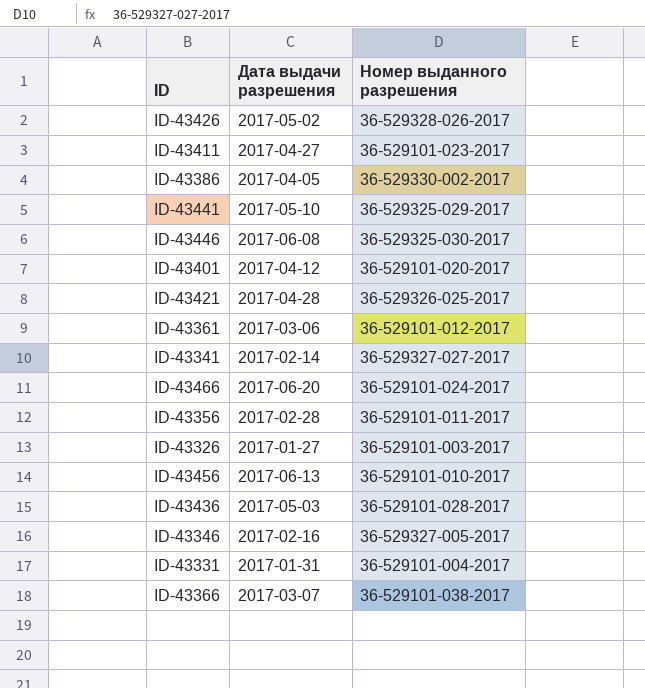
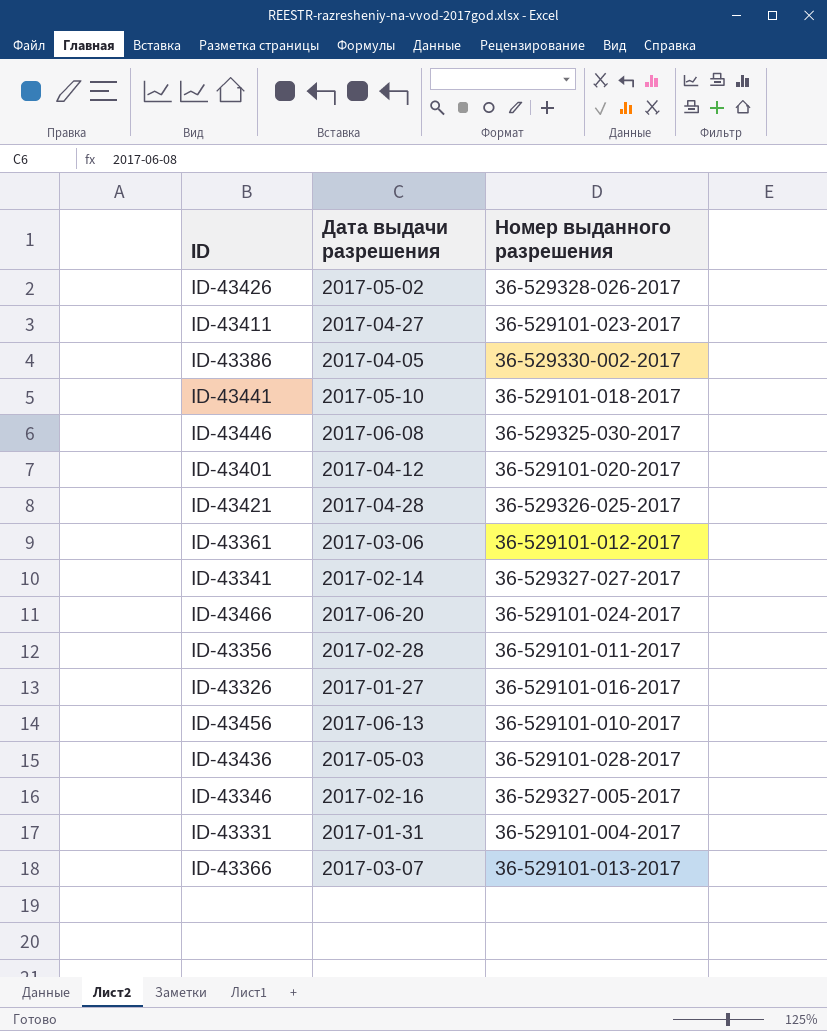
ID-43441 | Номер выданного разрешения: 36-529325-029-2017 -> 36-529101-018-2017
ID-43326 | Номер выданного разрешения: 36-529101-003-2017 -> 36-529101-016-2017
ID-43366 | Номер выданного разрешения: 36-529101-038-2017 -> 36-529101-013-2017

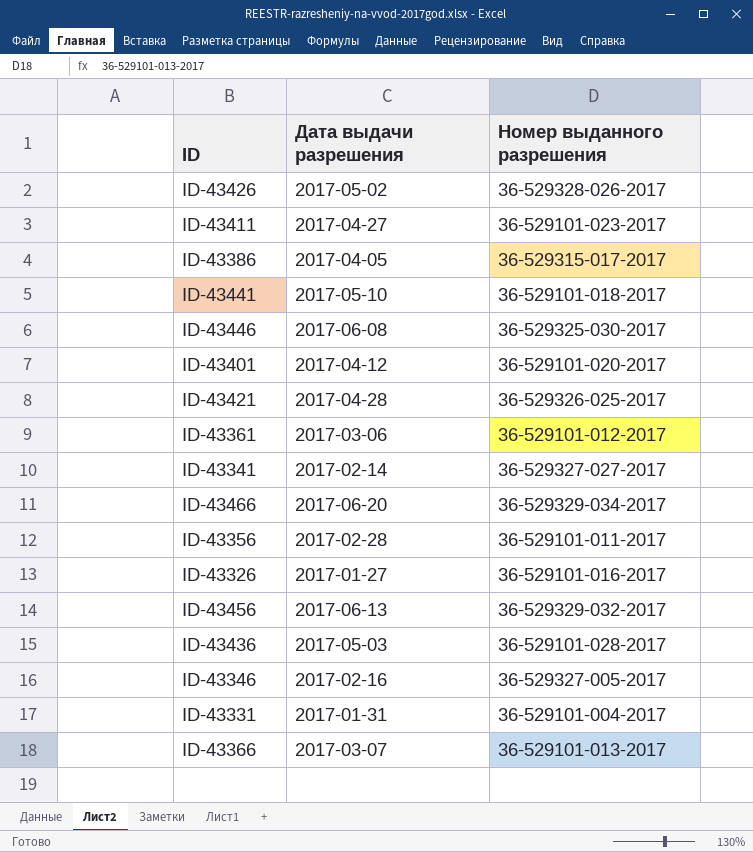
ID-43386 | Номер выданного разрешения: 36-529330-002-2017 -> 36-529315-017-2017
ID-43466 | Номер выданного разрешения: 36-529101-024-2017 -> 36-529329-034-2017
ID-43456 | Номер выданного разрешения: 36-529101-010-2017 -> 36-529329-032-2017

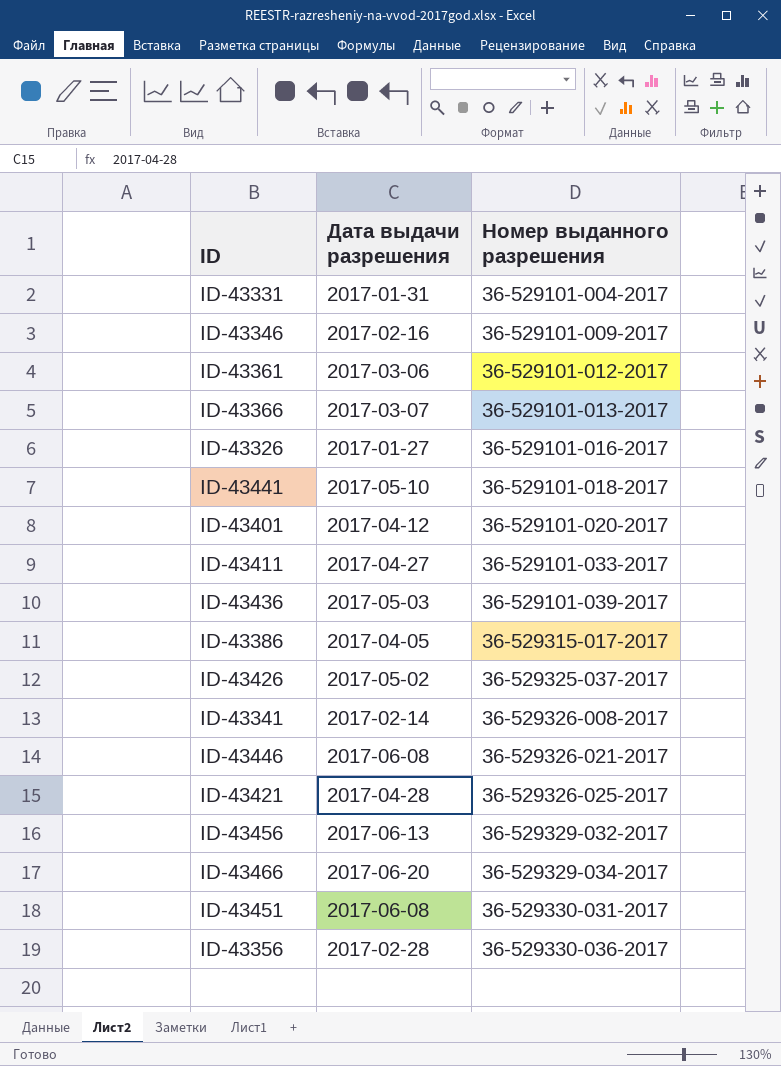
row order: none -> Номер выданного разрешения ascending
ID-43346 | Номер выданного разрешения: 36-529327-005-2017 -> 36-529101-009-2017
ID-43411 | Номер выданного разрешения: 36-529101-023-2017 -> 36-529101-033-2017
ID-43436 | Номер выданного разрешения: 36-529101-028-2017 -> 36-529101-039-2017
ID-43426 | Номер выданного разрешения: 36-529328-026-2017 -> 36-529325-037-2017
ID-43341 | Номер выданного разрешения: 36-529327-027-2017 -> 36-529326-008-2017
ID-43446 | Номер выданного разрешения: 36-529325-030-2017 -> 36-529326-021-2017
row ID-43451: none -> 2017-06-08 | 36-529330-031-2017
ID-43356 | Номер выданного разрешения: 36-529101-011-2017 -> 36-529330-036-2017

